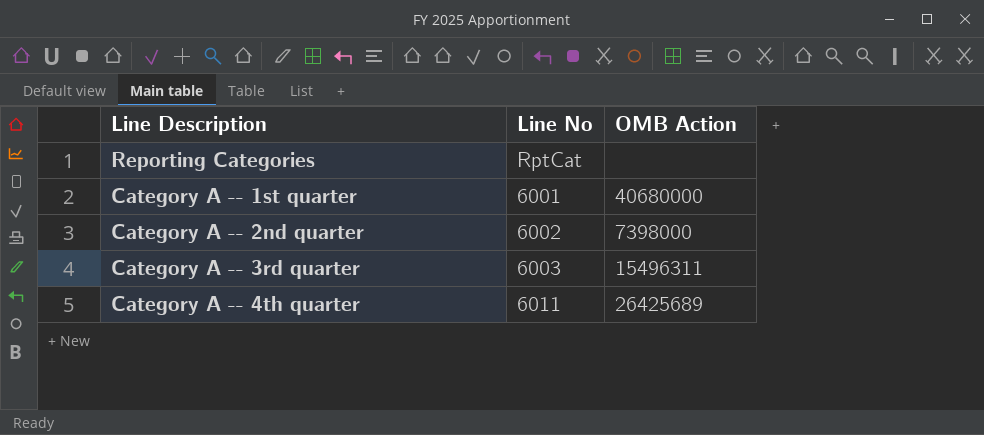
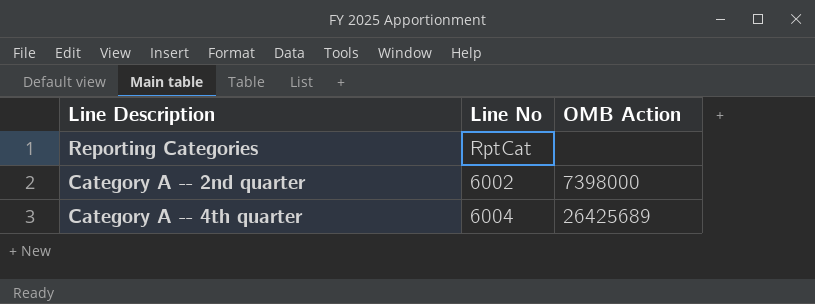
row Category A -- 1st quarter: 6001 | 40680000 -> none
row Category A -- 3rd quarter: 6003 | 15496311 -> none
Category A -- 4th quarter | Line No: 6011 -> 6004

